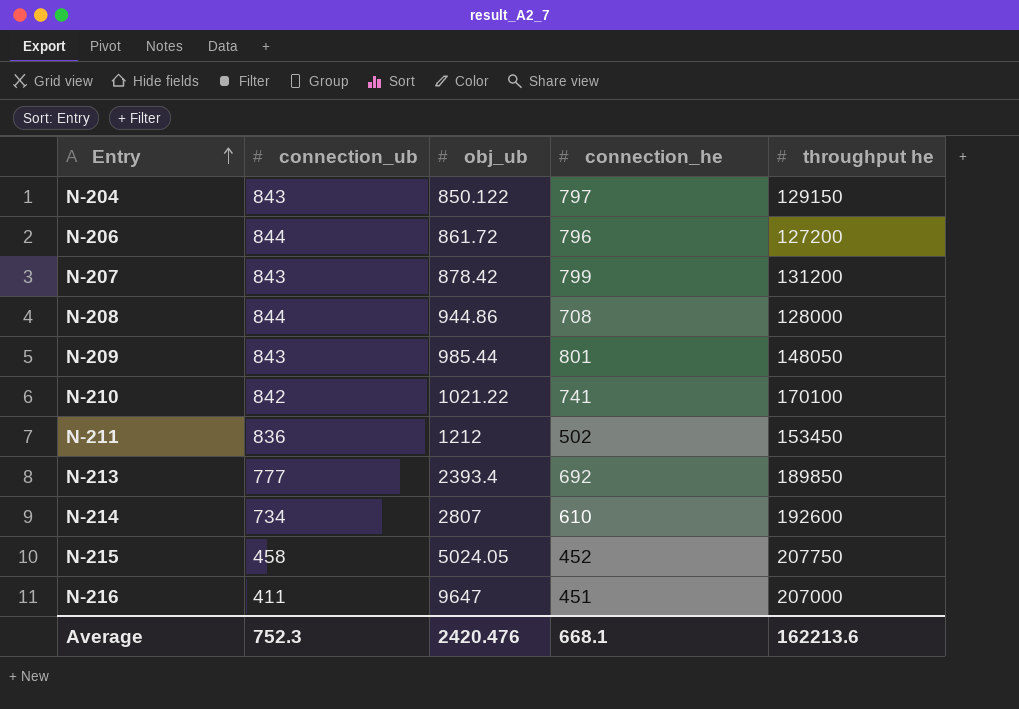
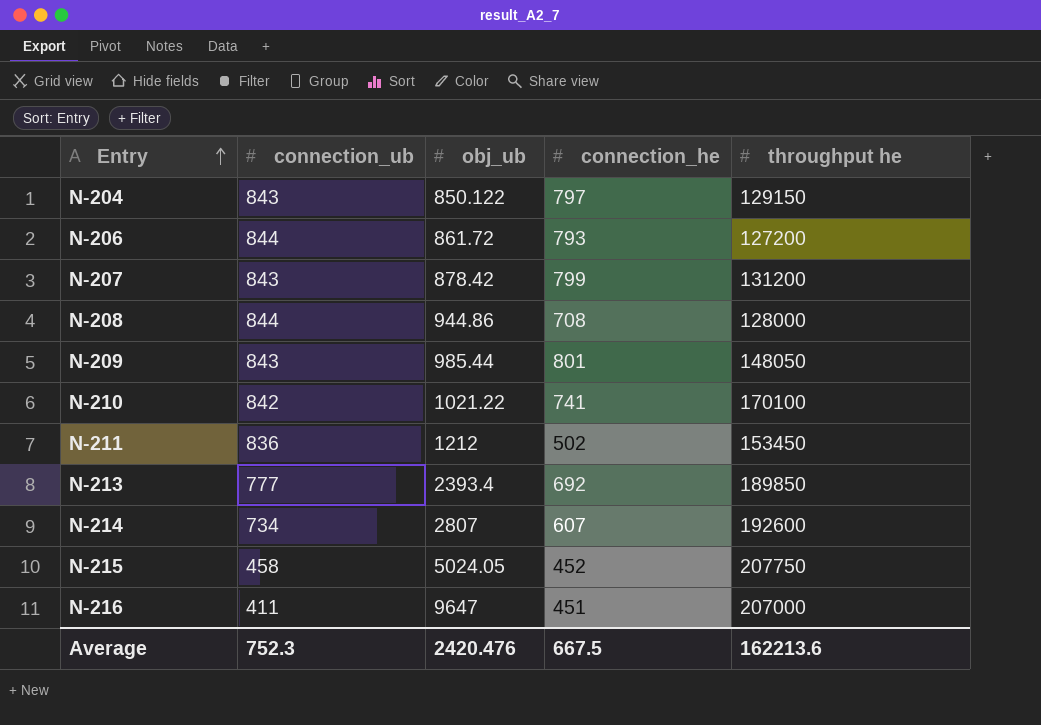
N-206 | connection_he: 796 -> 793
N-214 | connection_he: 610 -> 607
Average | connection_he: 668.1 -> 667.5

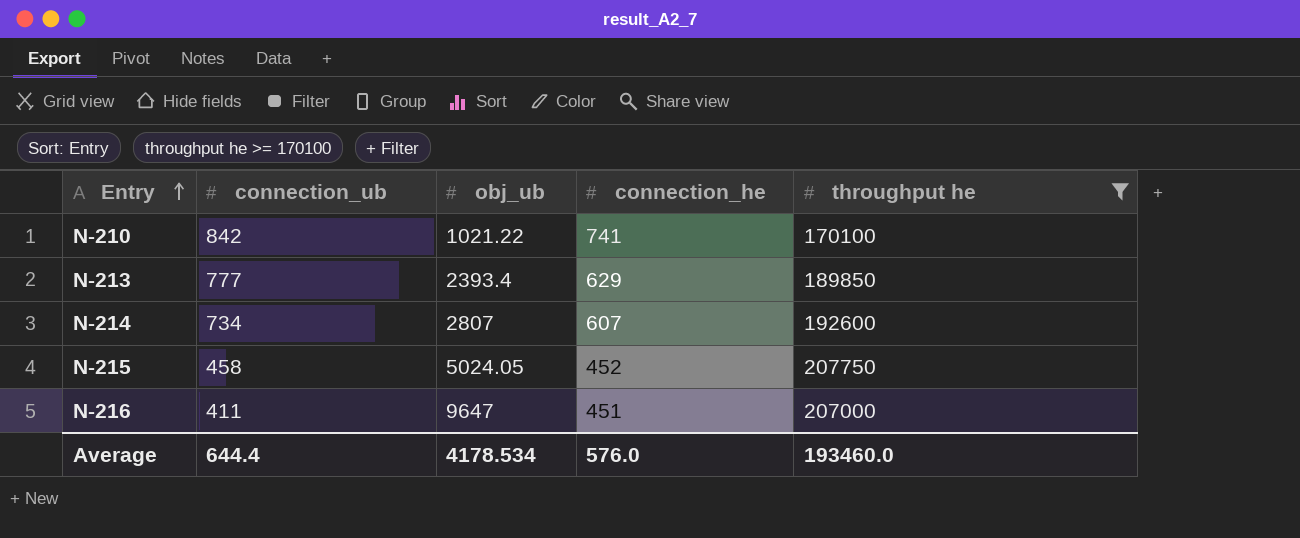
filter: none -> throughput he >= 170100
N-213 | connection_he: 692 -> 629
Average | connection_ub: 752.3 -> 644.4
Average | obj_ub: 2420.476 -> 4178.534
Average | connection_he: 667.5 -> 576.0
Average | throughput he: 162213.6 -> 193460.0

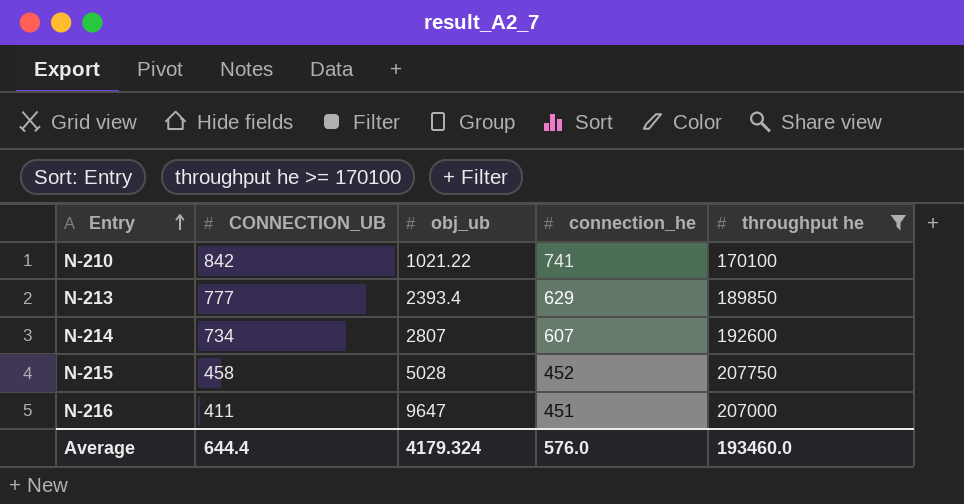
column name: connection_ub -> CONNECTION_UB
N-215 | obj_ub: 5024.05 -> 5028
Average | obj_ub: 4178.534 -> 4179.324

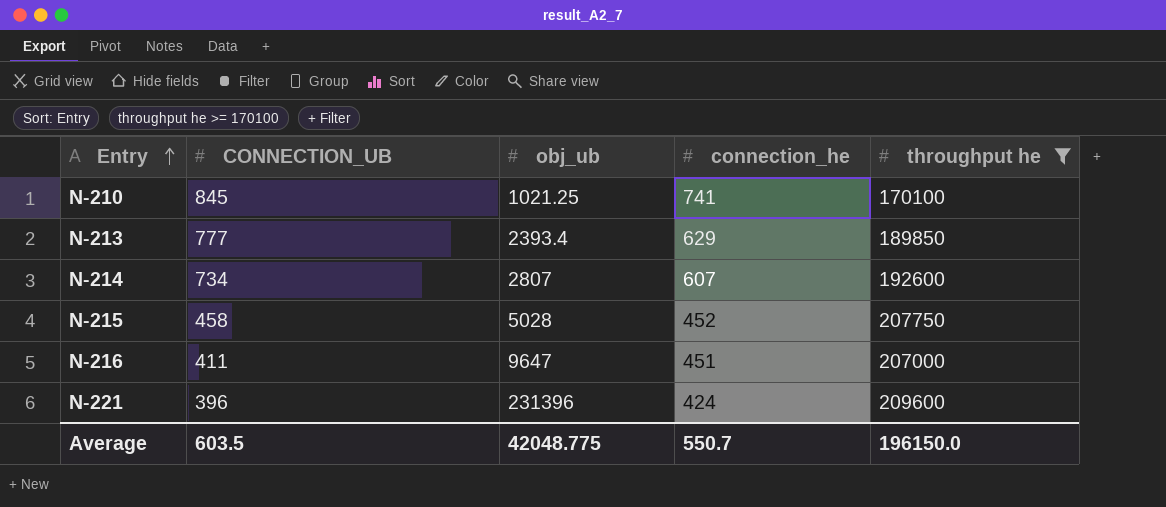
N-210 | CONNECTION_UB: 842 -> 845
N-210 | obj_ub: 1021.22 -> 1021.25
row N-221: none -> 396 | 231396 | 424 | 209600
Average | CONNECTION_UB: 644.4 -> 603.5
Average | obj_ub: 4179.324 -> 42048.775
Average | connection_he: 576.0 -> 550.7
Average | throughput he: 193460.0 -> 196150.0

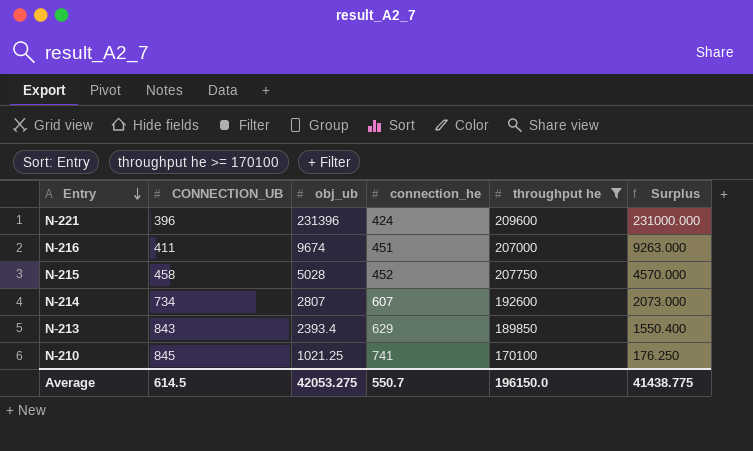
row order: Entry ascending -> Entry descending
column Surplus | formula: none -> [obj_ub] - [CONNECTION_UB]
N-216 | obj_ub: 9647 -> 9674
N-213 | CONNECTION_UB: 777 -> 843
Average | CONNECTION_UB: 603.5 -> 614.5
Average | obj_ub: 42048.775 -> 42053.275

